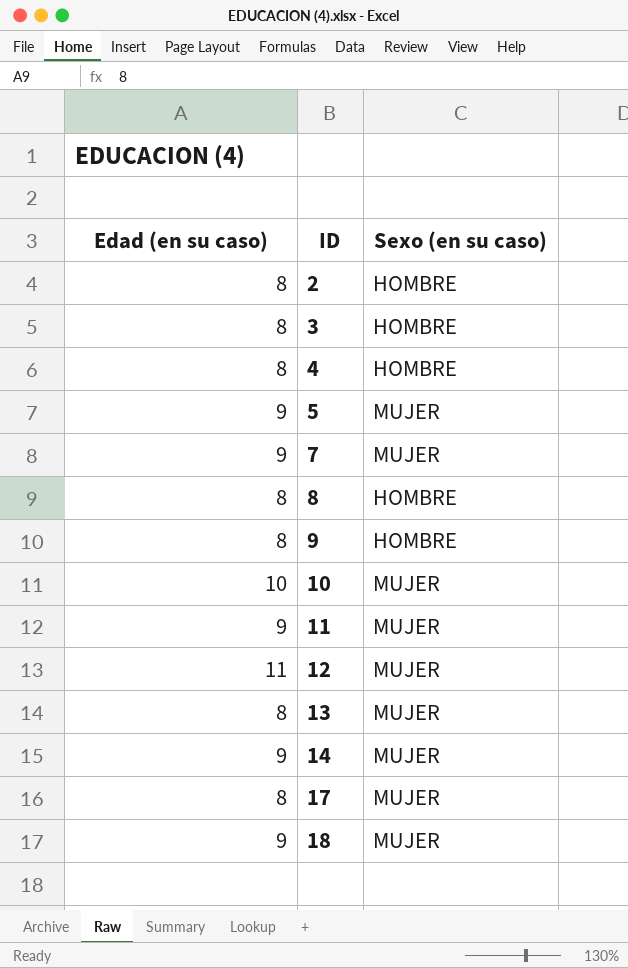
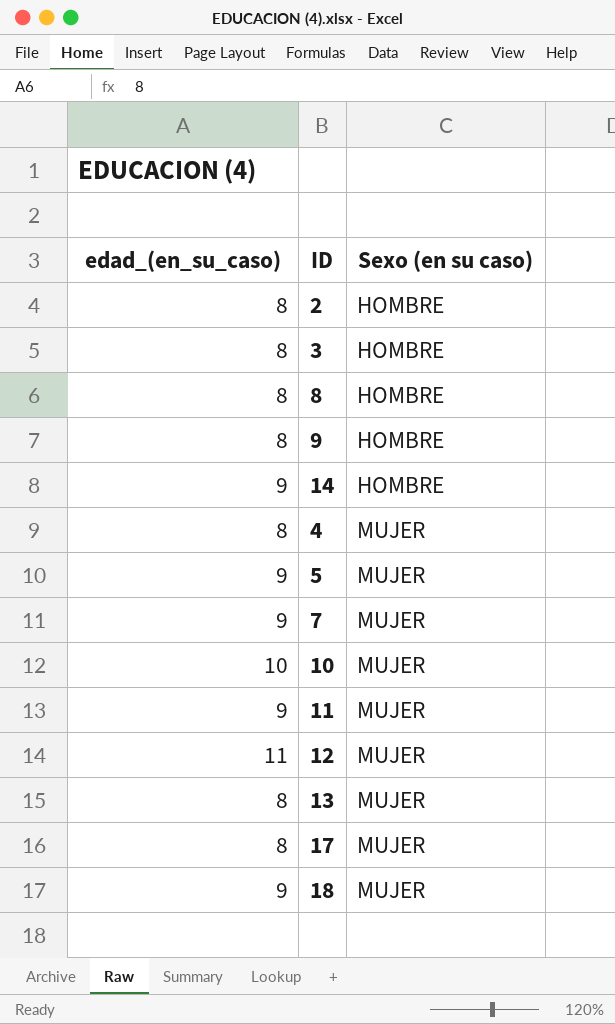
row order: ID ascending -> Sexo (en su caso) ascending
column name: Edad (en su caso) -> edad_(en_su_caso)
14 | Sexo (en su caso): MUJER -> HOMBRE
4 | Sexo (en su caso): HOMBRE -> MUJER

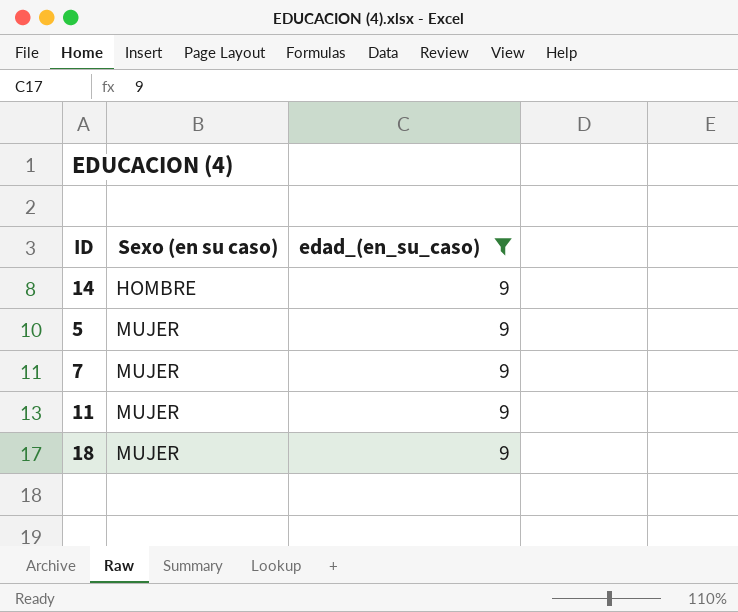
filter: none -> edad_(en_su_caso) = 9
column edad_(en_su_caso) | position: 1 -> 3

